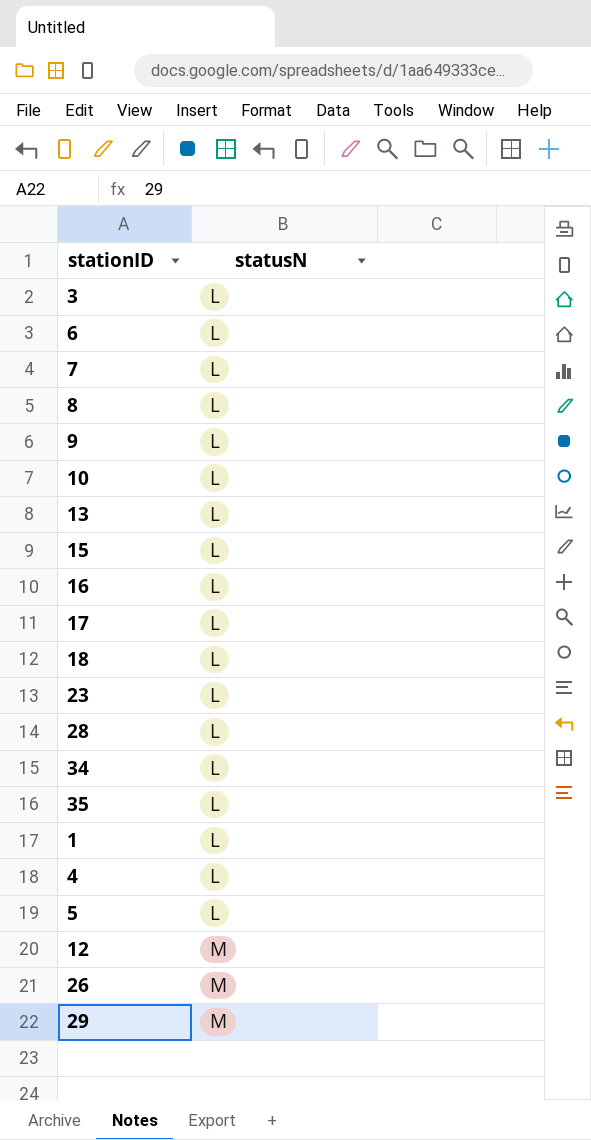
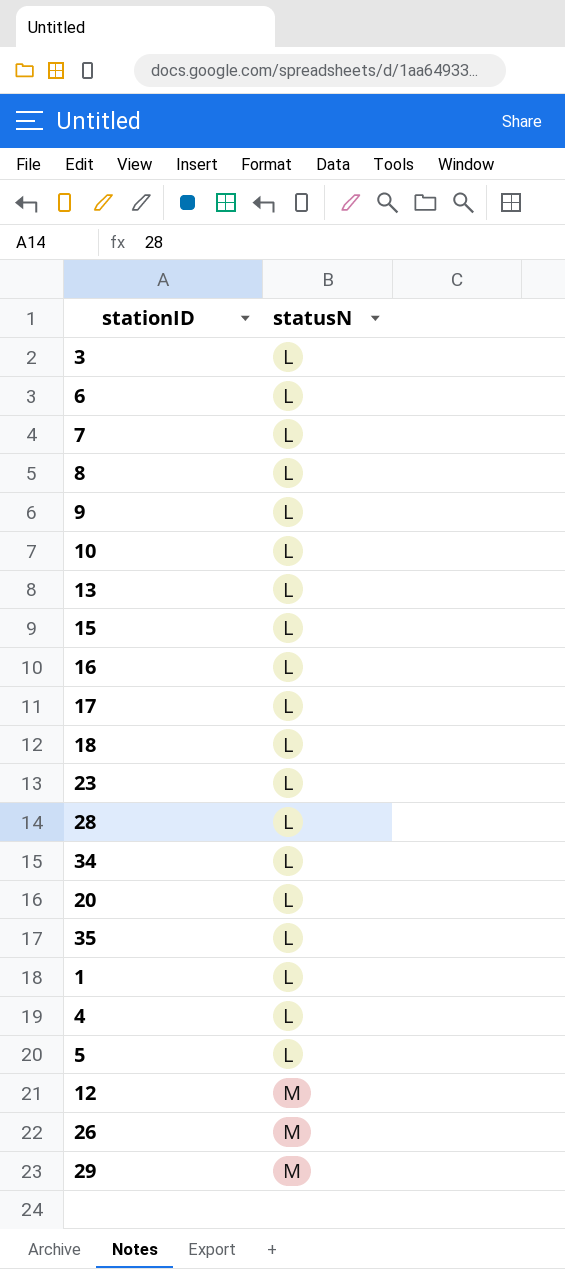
row 20: none -> L

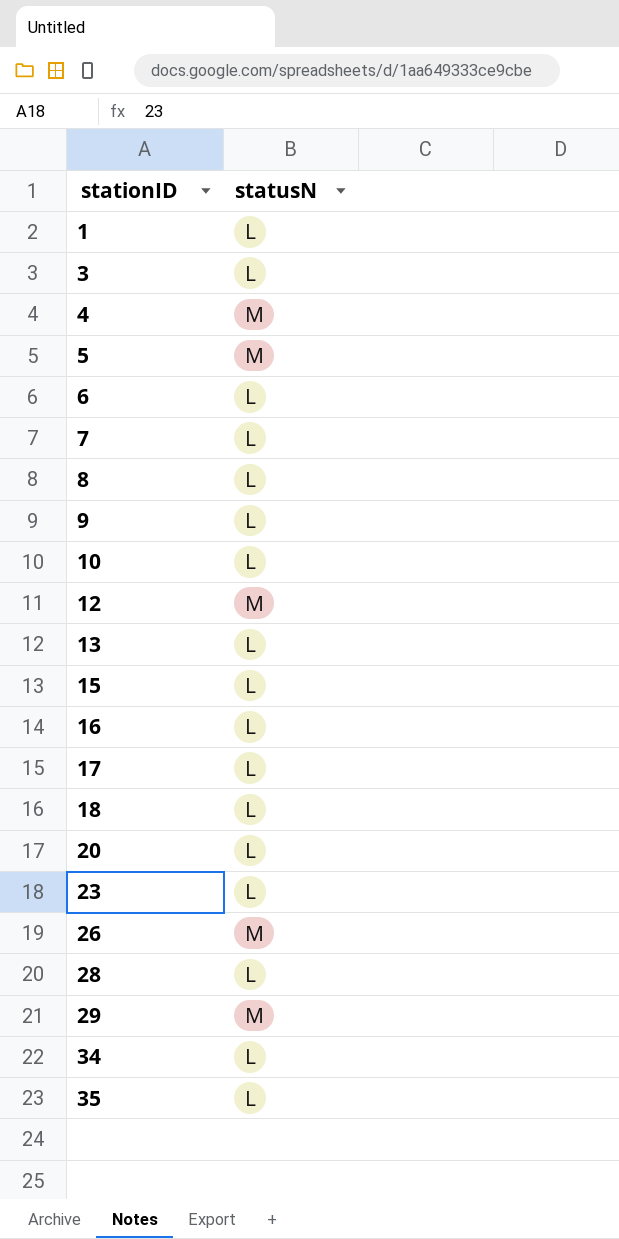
row order: statusN ascending -> stationID ascending
4 | statusN: L -> M
5 | statusN: L -> M

